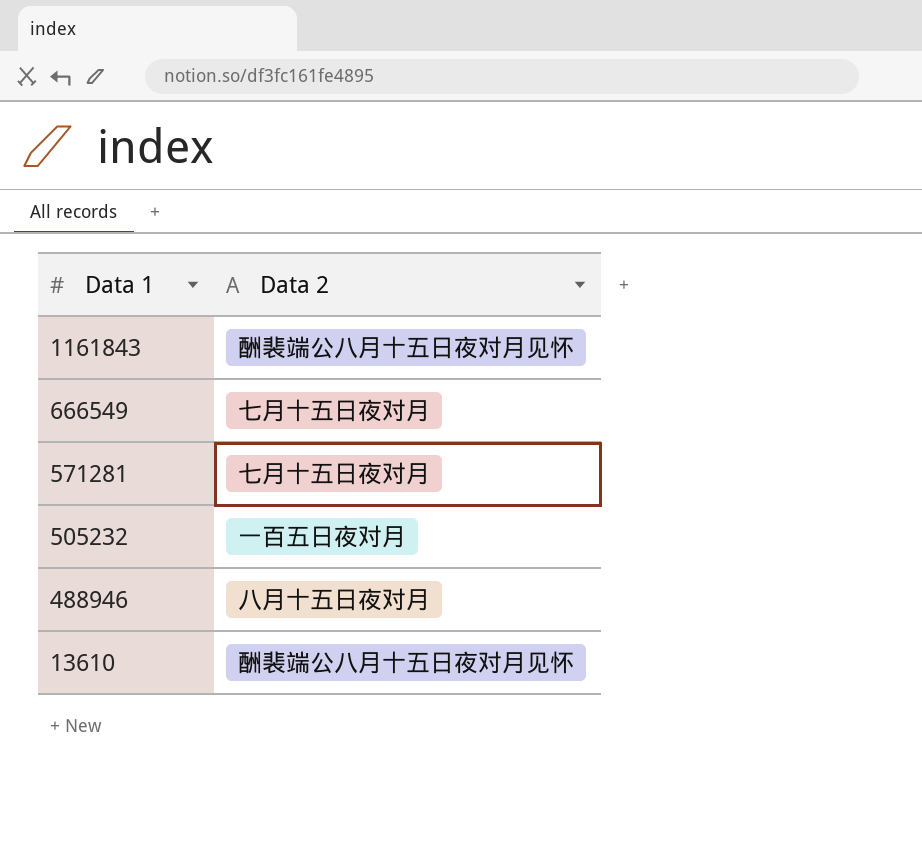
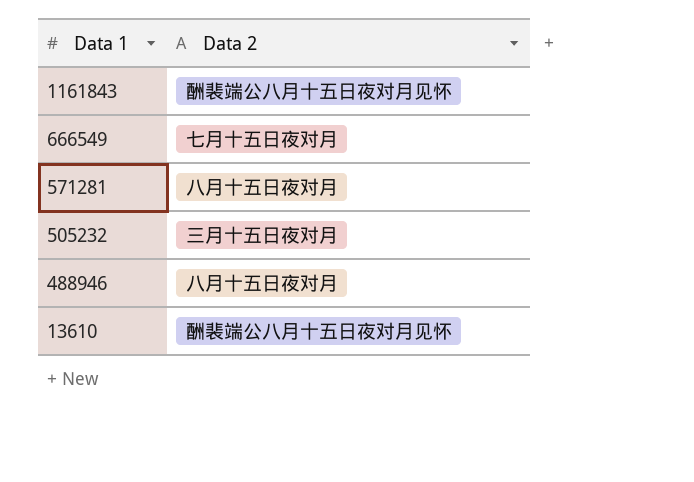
571281 | Data 2: 七月十五日夜对月 -> 八月十五日夜对月
505232 | Data 2: 一百五日夜对月 -> 三月十五日夜对月

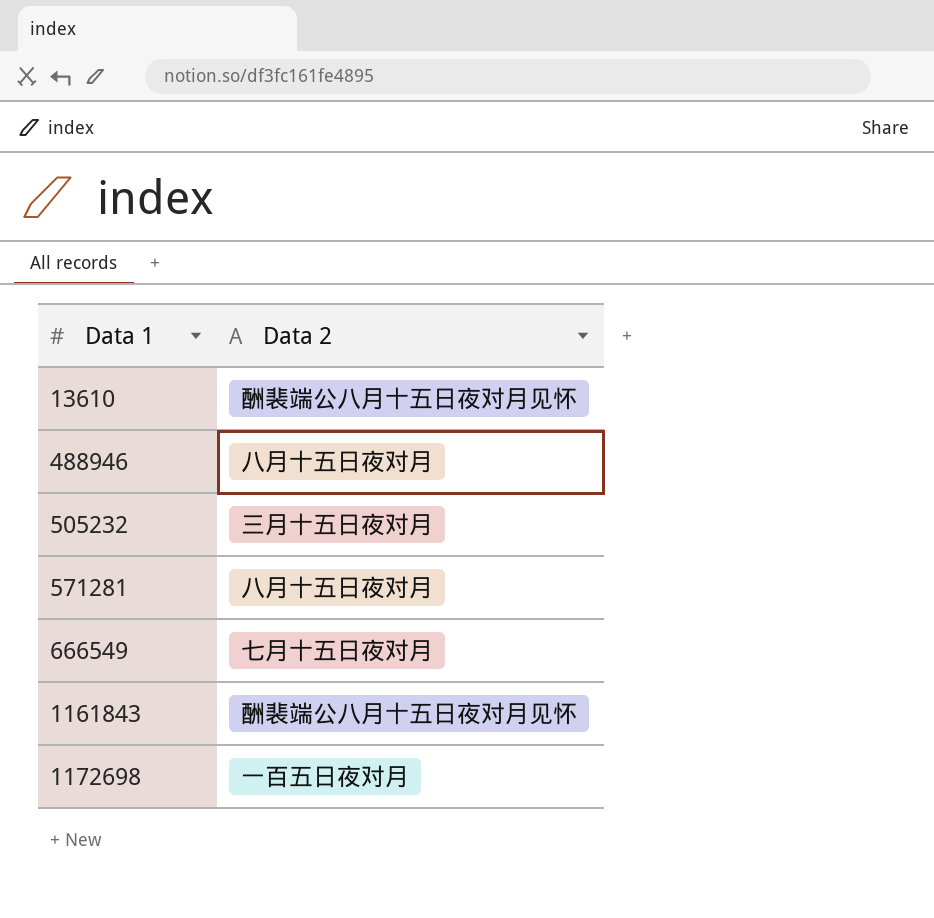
row order: Data 1 descending -> Data 1 ascending
row 1172698: none -> 一百五日夜对月

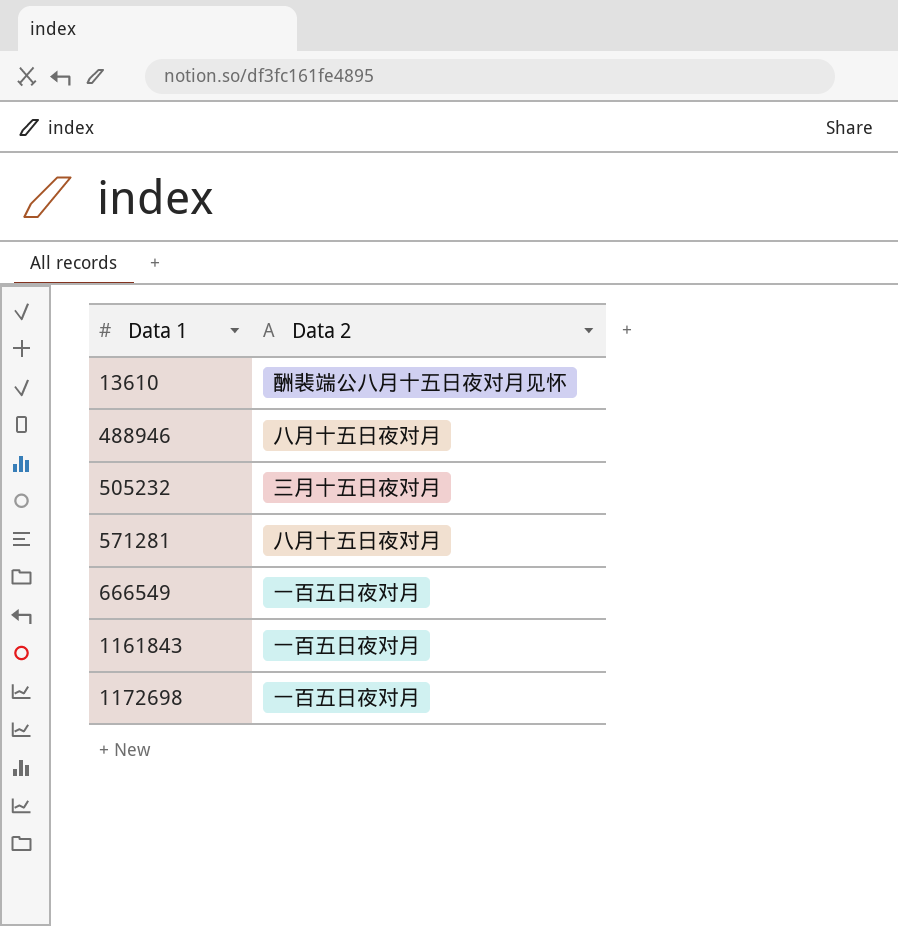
666549 | Data 2: 七月十五日夜对月 -> 一百五日夜对月
1161843 | Data 2: 酬裴端公八月十五日夜对月见怀 -> 一百五日夜对月

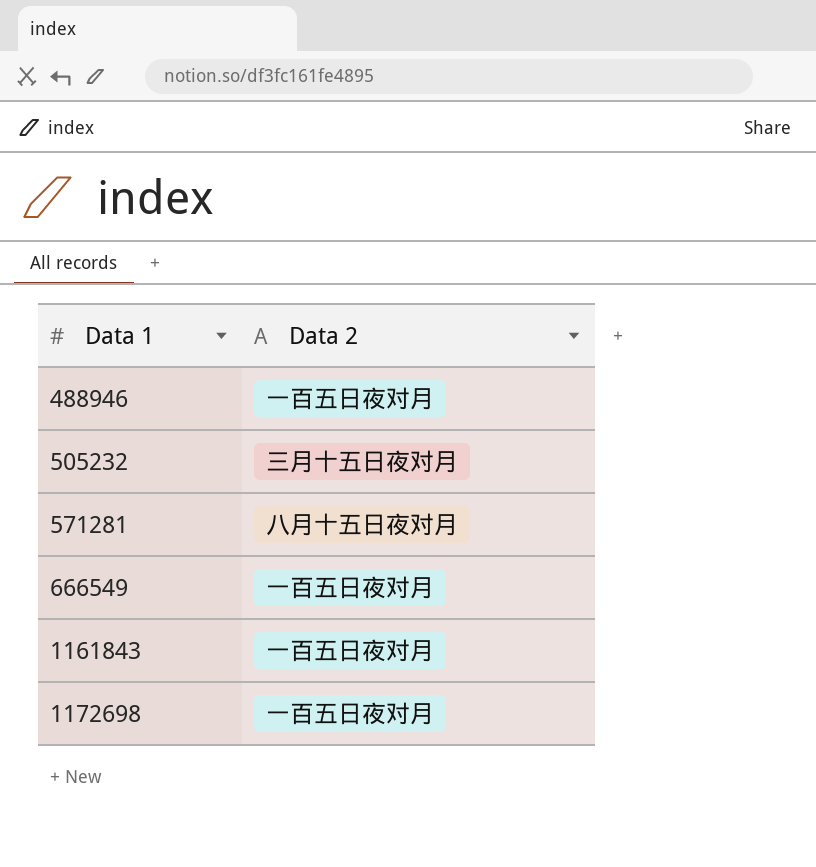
row 13610: 酬裴端公八月十五日夜对月见怀 -> none
488946 | Data 2: 八月十五日夜对月 -> 一百五日夜对月

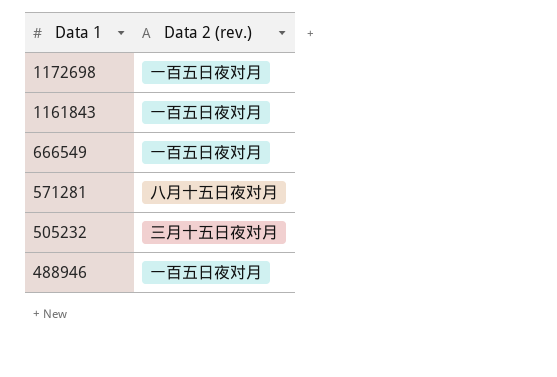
row order: Data 1 ascending -> Data 1 descending
column name: Data 2 -> Data 2 (rev.)

